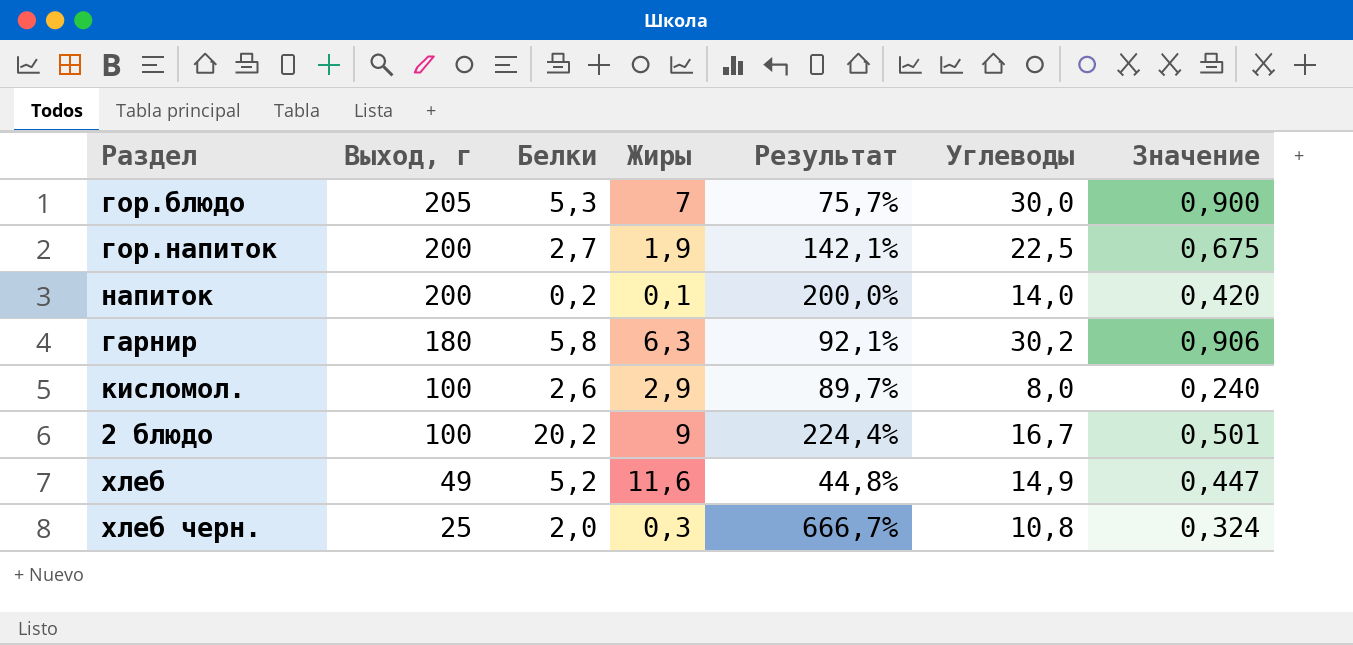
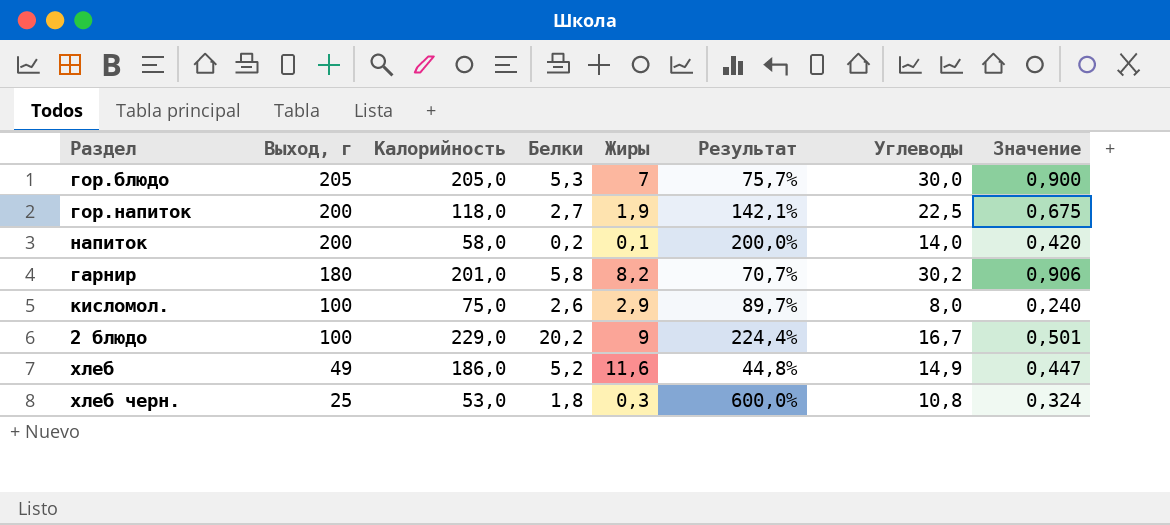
column Калорийность | position: none -> 3
гарнир | Жиры: 6,3 -> 8,2
гарнир | Результат: 92,1% -> 70,7%
хлеб черн. | Белки: 2,0 -> 1,8
хлеб черн. | Результат: 666,7% -> 600,0%

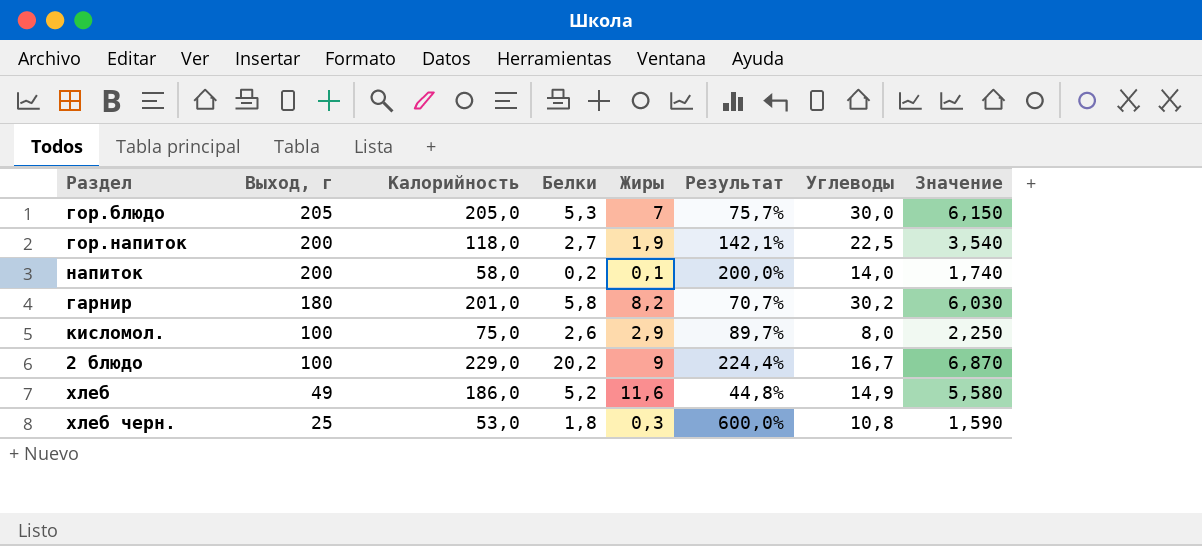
column Значение | formula: [Углеводы] * 0,03 -> [Калорийность] * 0,03

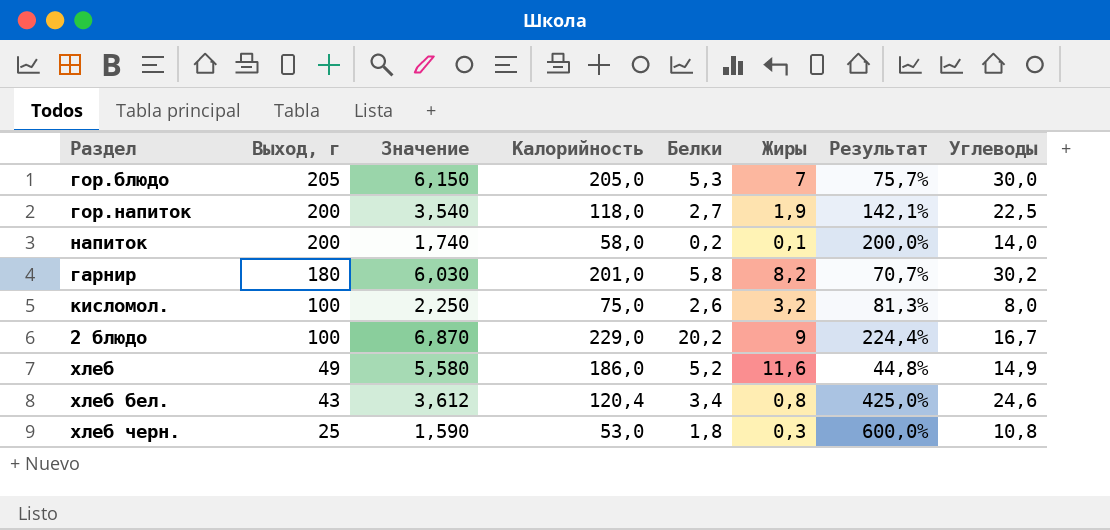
column Значение | position: 8 -> 3
кисломол. | Жиры: 2,9 -> 3,2
кисломол. | Результат: 89,7% -> 81,3%
row хлеб бел.: none -> 43 | 3,612 | 120,4 | 3,4 | 0,8 | 425,0% | 24,6

